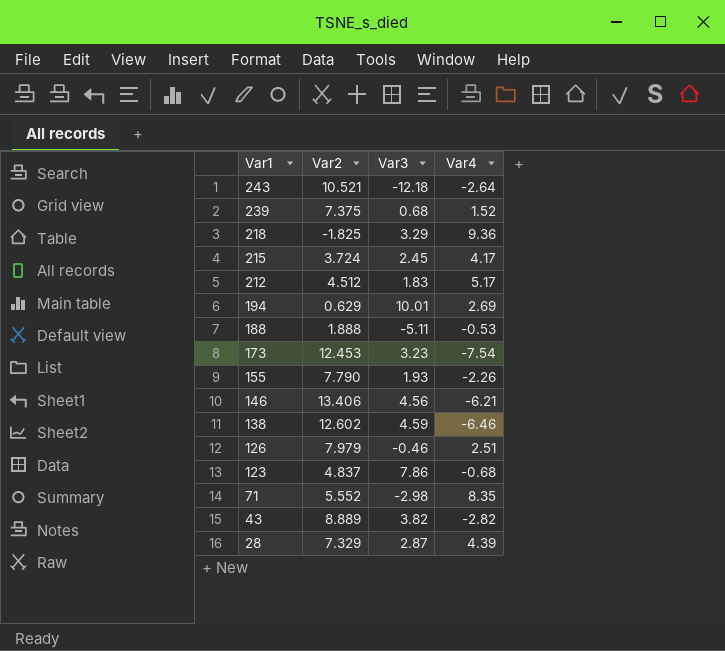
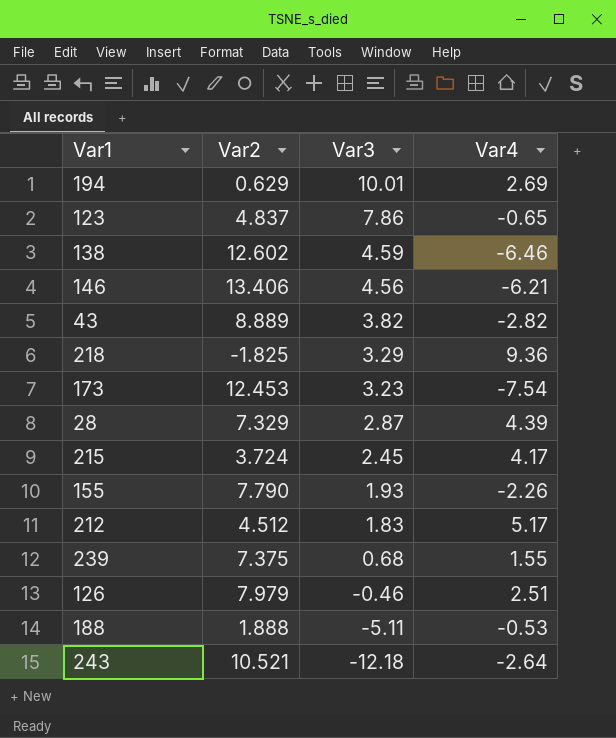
row order: Var1 descending -> Var3 descending
row 71: 5.552 | -2.98 | 8.35 -> none
123 | Var4: -0.68 -> -0.65
239 | Var4: 1.52 -> 1.55

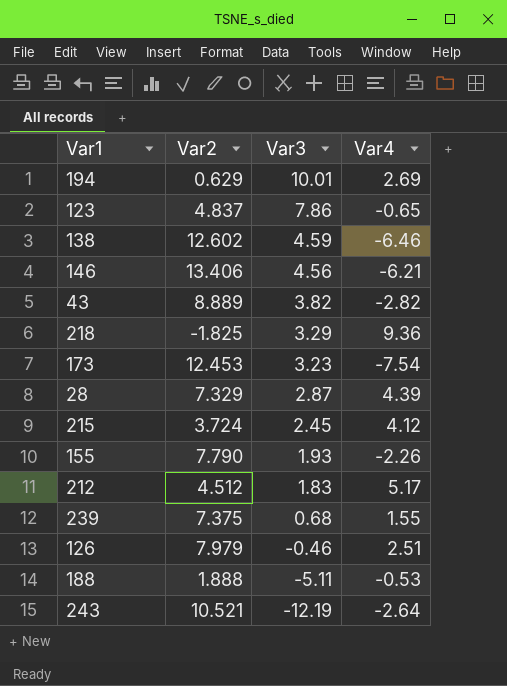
215 | Var4: 4.17 -> 4.12
243 | Var3: -12.18 -> -12.19

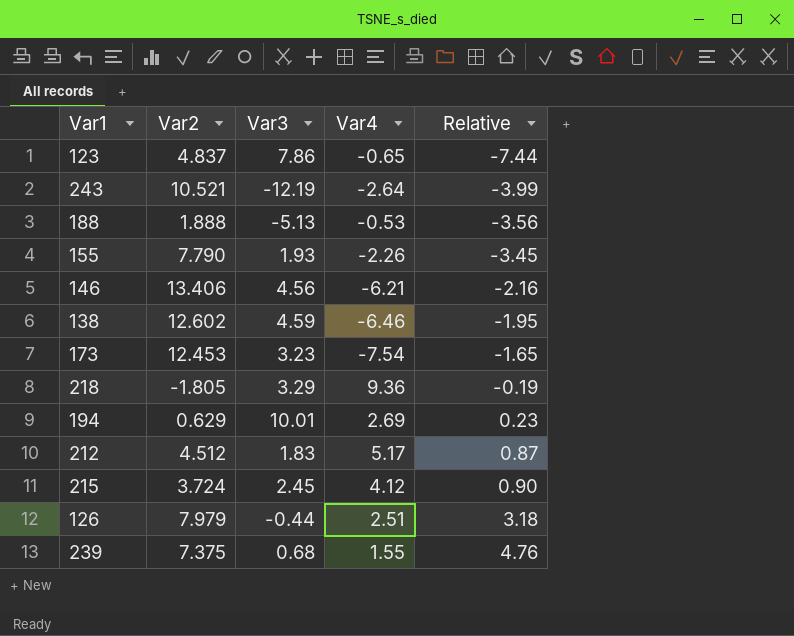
row order: Var3 descending -> Relative ascending
column Relative | formula: none -> [Var2] / [Var4]
row 43: 8.889 | 3.82 | -2.82 -> none
row 28: 7.329 | 2.87 | 4.39 -> none
188 | Var3: -5.11 -> -5.13
218 | Var2: -1.825 -> -1.805
126 | Var3: -0.46 -> -0.44

